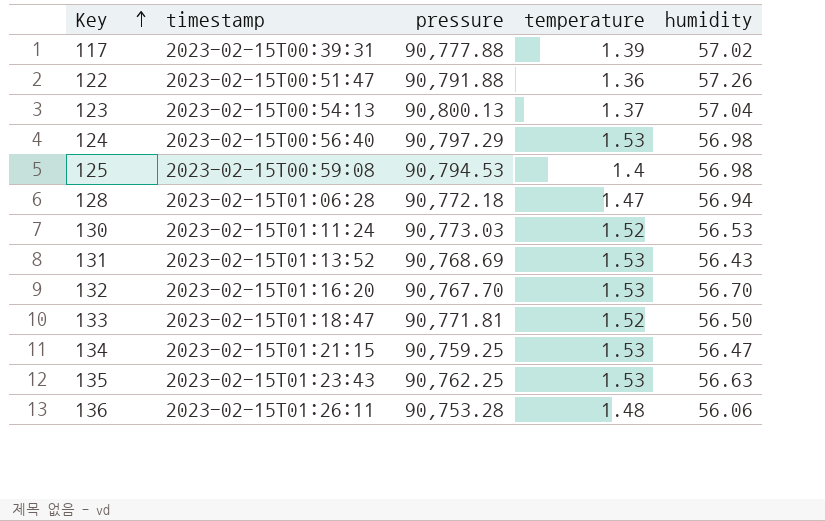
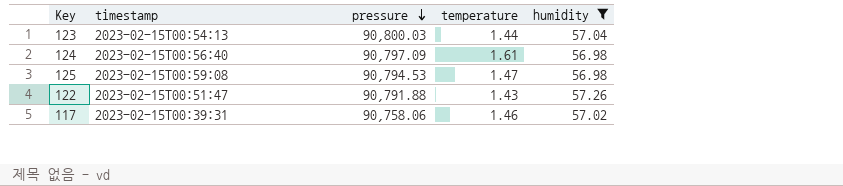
filter: none -> humidity >= 56.98
row order: Key ascending -> pressure descending
123 | pressure: 90,800.13 -> 90,800.03
123 | temperature: 1.37 -> 1.44
124 | pressure: 90,797.29 -> 90,797.09
124 | temperature: 1.53 -> 1.61
125 | temperature: 1.4 -> 1.47
122 | temperature: 1.36 -> 1.43
117 | pressure: 90,777.88 -> 90,758.06
117 | temperature: 1.39 -> 1.46

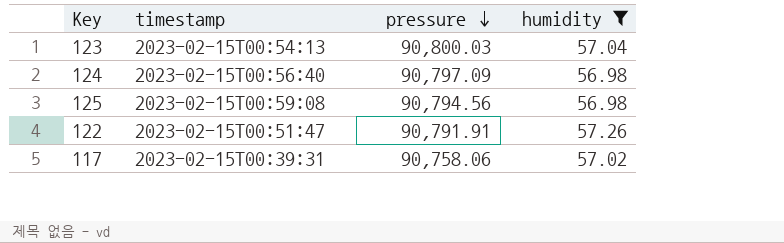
column temperature | position: 4 -> none
125 | pressure: 90,794.53 -> 90,794.56
122 | pressure: 90,791.88 -> 90,791.91

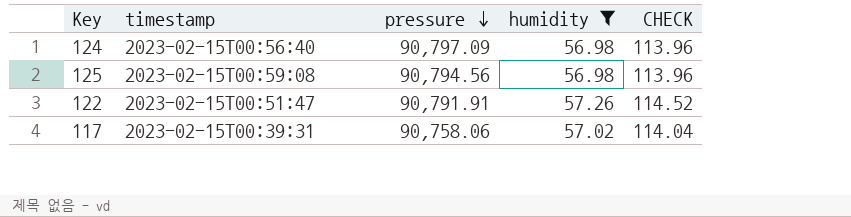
column CHECK | formula: none -> [humidity] * 2
row 123: 2023-02-15T00:54:13 | 90,800.03 | 57.04 -> none

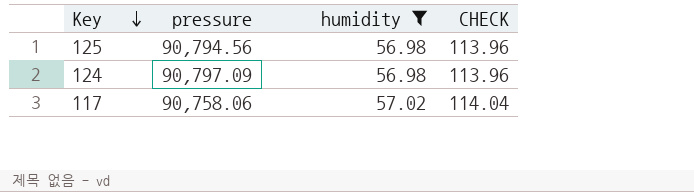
row order: pressure descending -> Key descending
column timestamp | position: 2 -> none
row 122: 2023-02-15T00:51:47 | 90,791.91 | 57.26 | 114.52 -> none

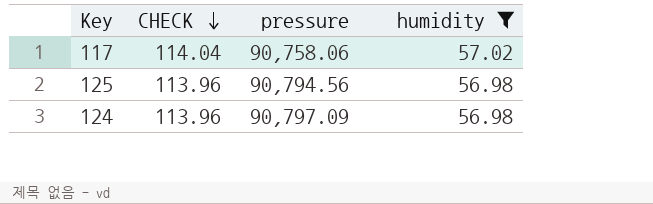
row order: Key descending -> CHECK descending
column CHECK | position: 4 -> 2

